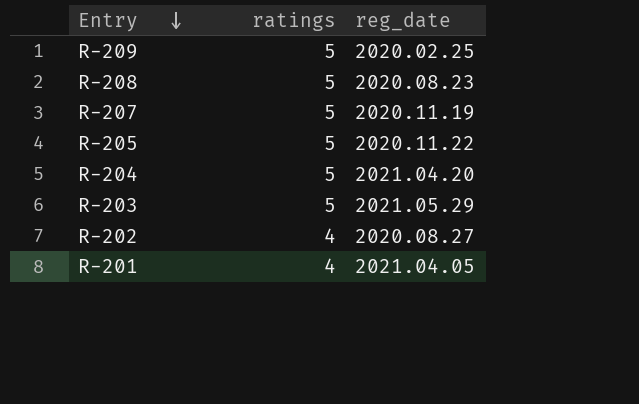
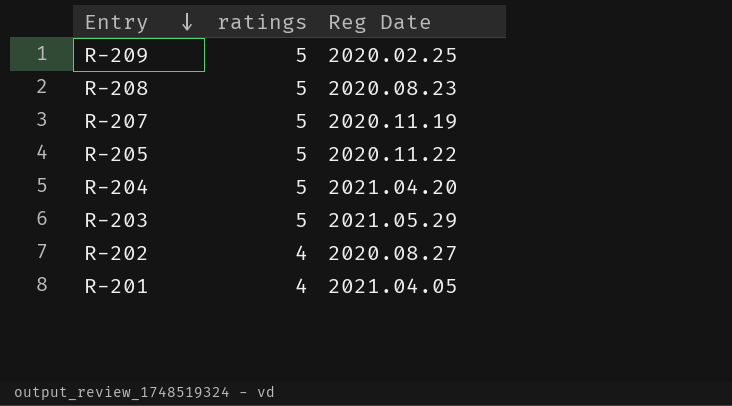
column name: reg_date -> Reg Date

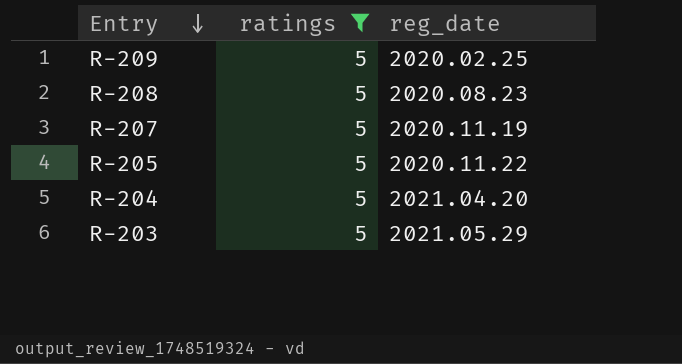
filter: none -> ratings = 5
column name: Reg Date -> reg_date

